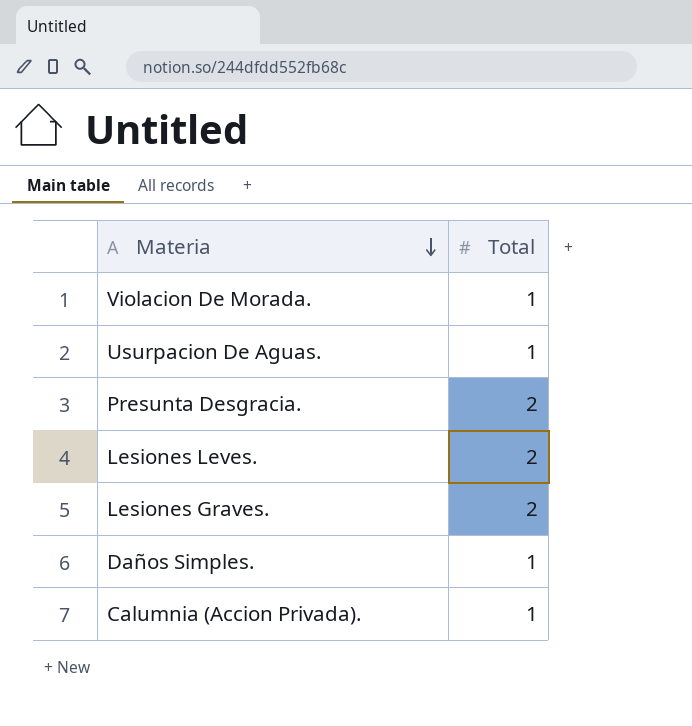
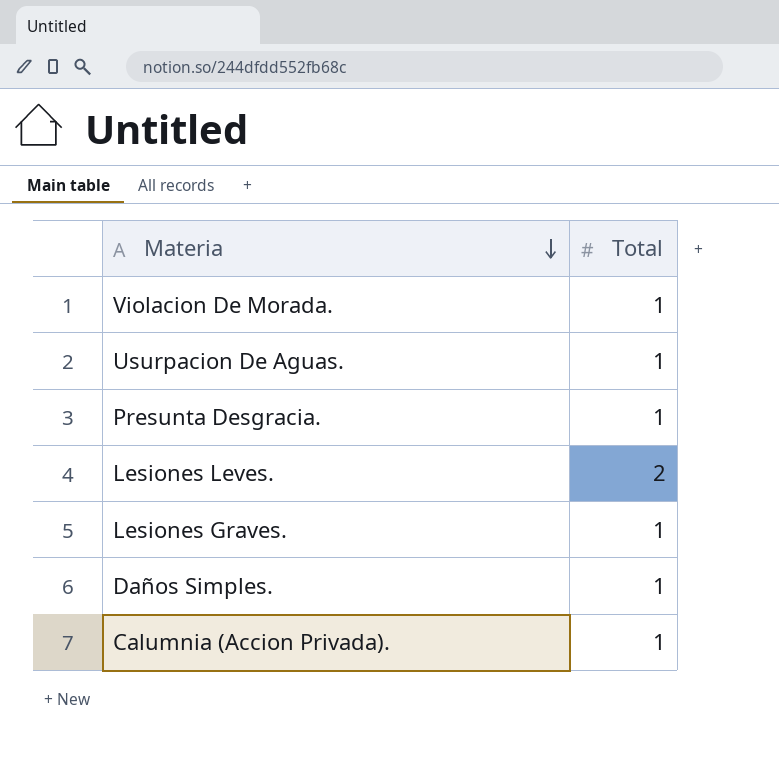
Presunta Desgracia. | Total: 2 -> 1
Lesiones Graves. | Total: 2 -> 1

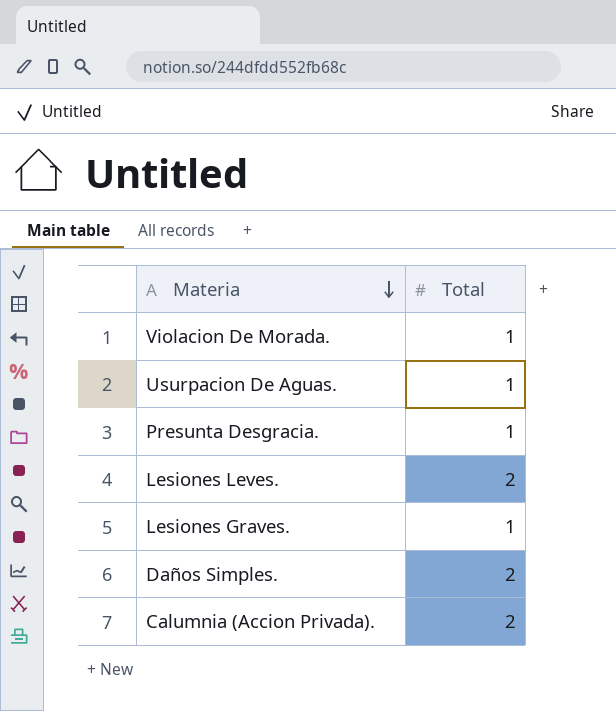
Daños Simples. | Total: 1 -> 2
Calumnia (Accion Privada). | Total: 1 -> 2

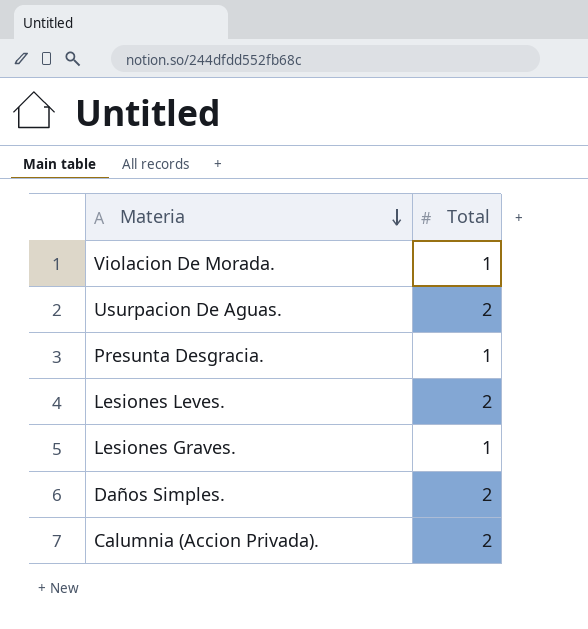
Usurpacion De Aguas. | Total: 1 -> 2

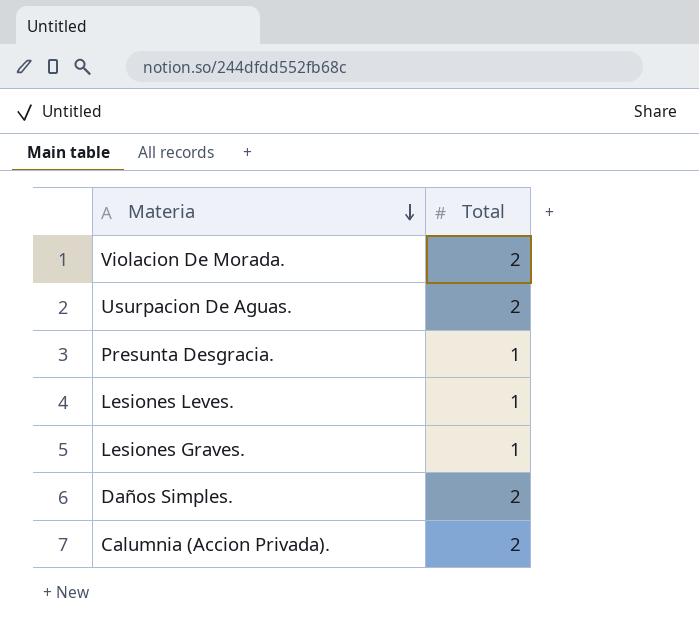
Violacion De Morada. | Total: 1 -> 2
Lesiones Leves. | Total: 2 -> 1

